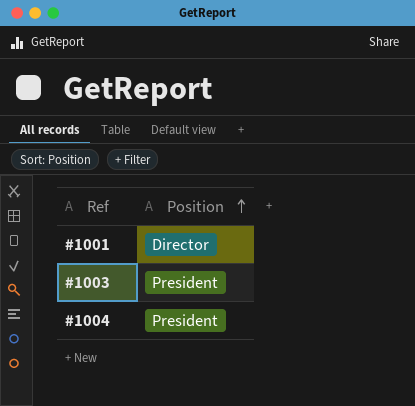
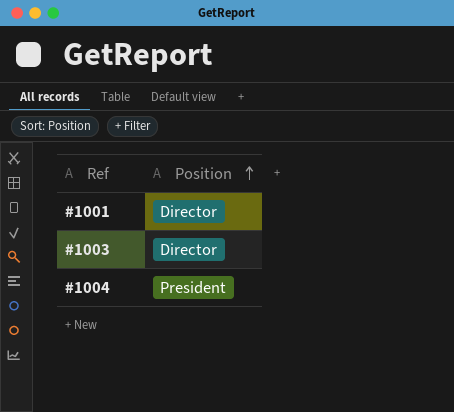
#1003 | Position: President -> Director

